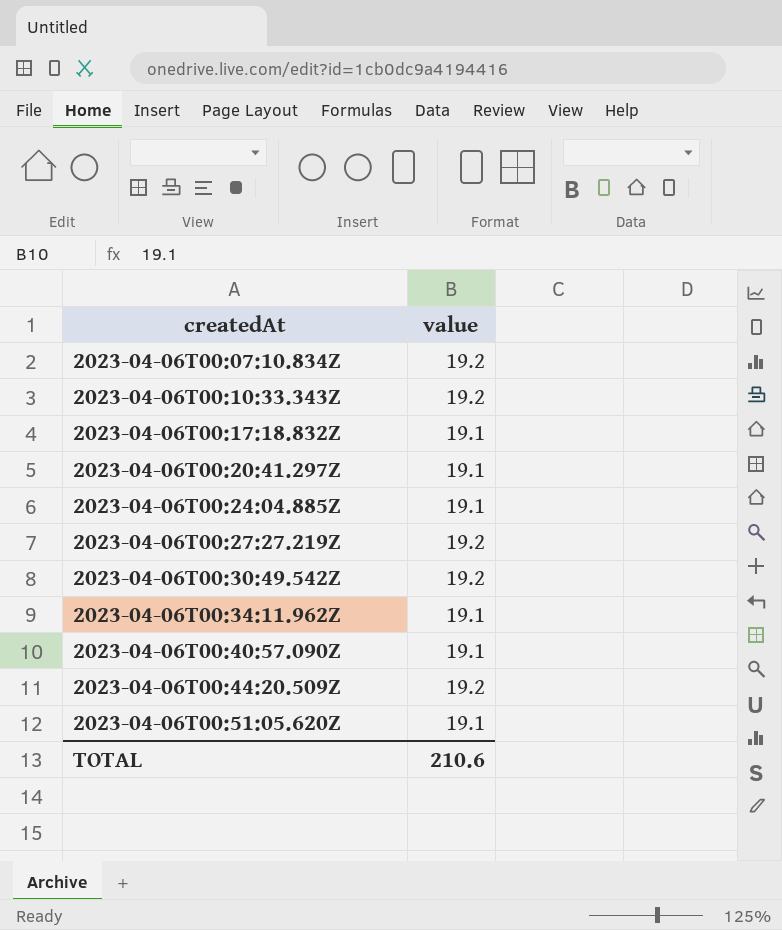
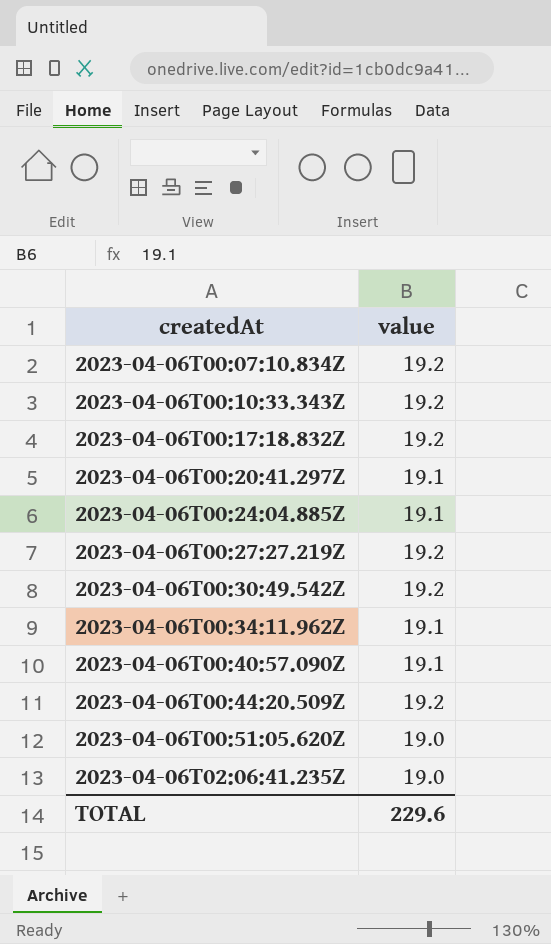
2023-04-06T00:17:18.832Z | value: 19.1 -> 19.2
2023-04-06T00:51:05.620Z | value: 19.1 -> 19.0
row 2023-04-06T02:06:41.235Z: none -> 19.0
TOTAL | value: 210.6 -> 229.6

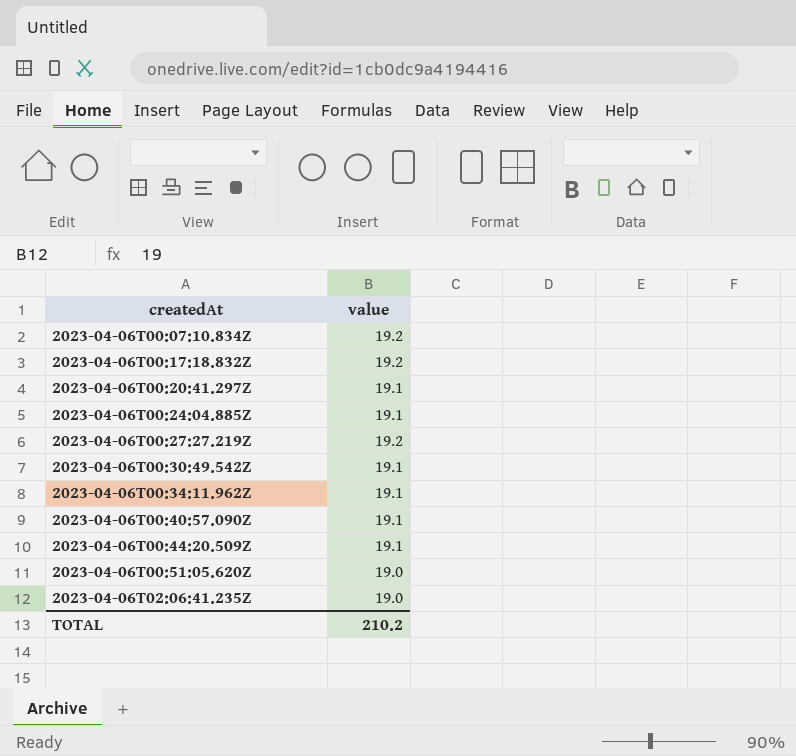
row 2023-04-06T00:10:33.343Z: 19.2 -> none
2023-04-06T00:30:49.542Z | value: 19.2 -> 19.1
2023-04-06T00:44:20.509Z | value: 19.2 -> 19.1
TOTAL | value: 229.6 -> 210.2

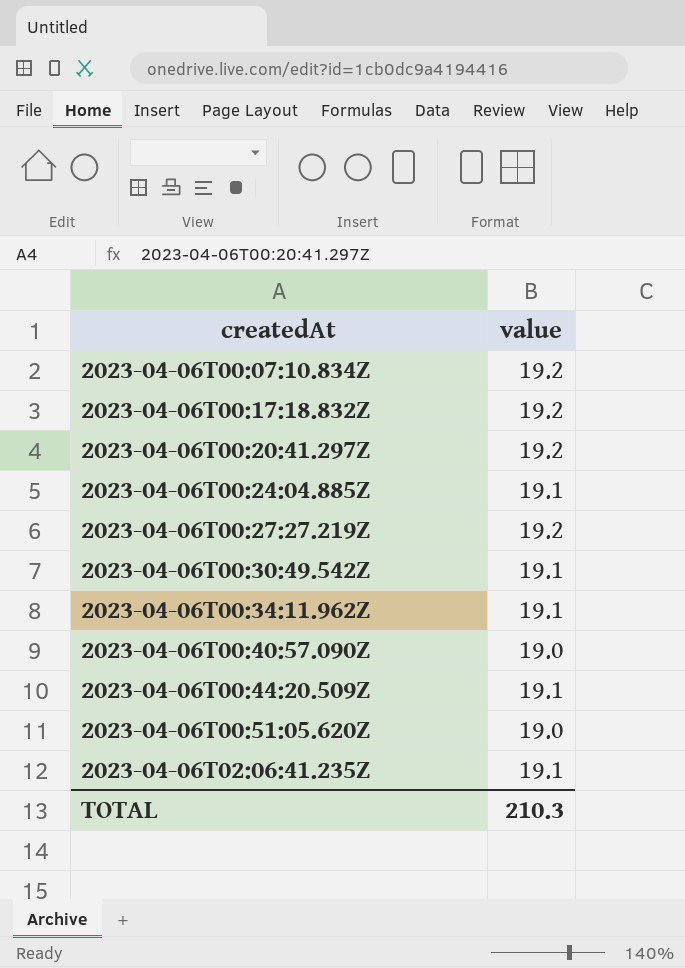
2023-04-06T00:20:41.297Z | value: 19.1 -> 19.2
2023-04-06T00:40:57.090Z | value: 19.1 -> 19.0
2023-04-06T02:06:41.235Z | value: 19.0 -> 19.1
TOTAL | value: 210.2 -> 210.3

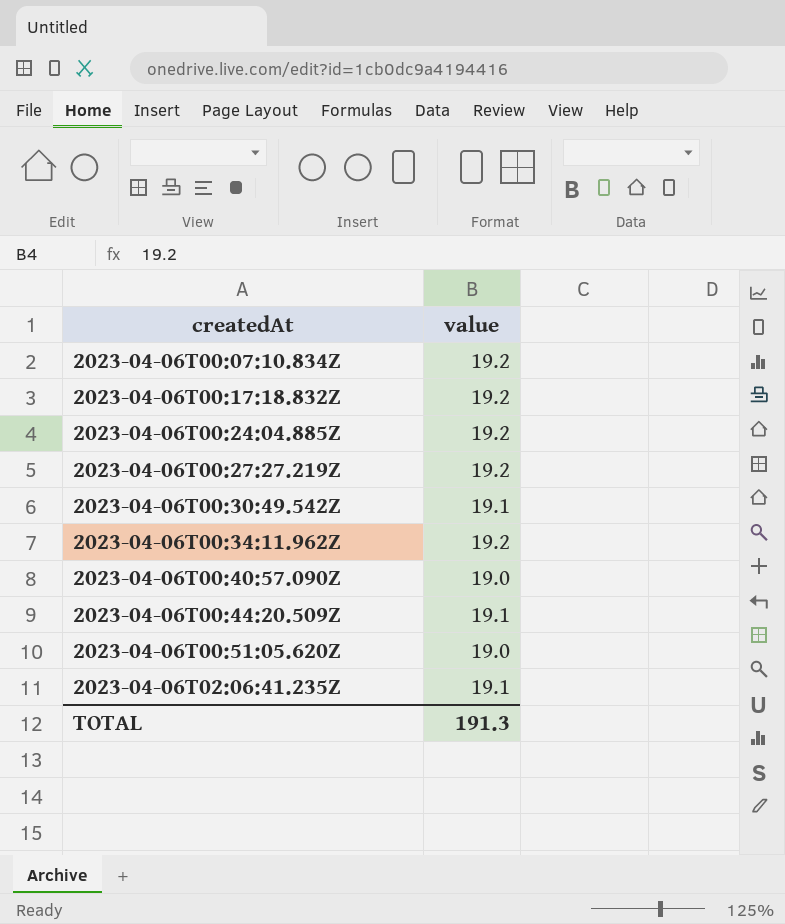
row 2023-04-06T00:20:41.297Z: 19.2 -> none
2023-04-06T00:24:04.885Z | value: 19.1 -> 19.2
2023-04-06T00:34:11.962Z | value: 19.1 -> 19.2
TOTAL | value: 210.3 -> 191.3

